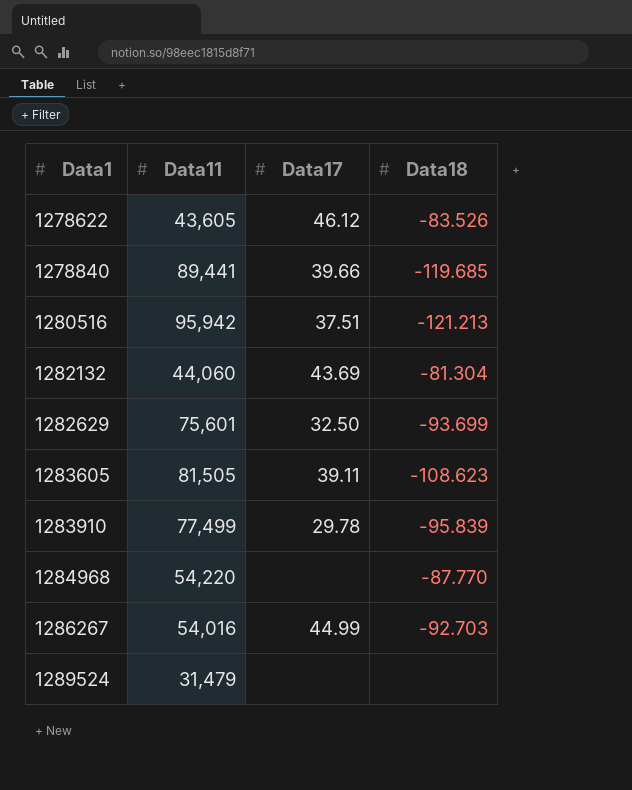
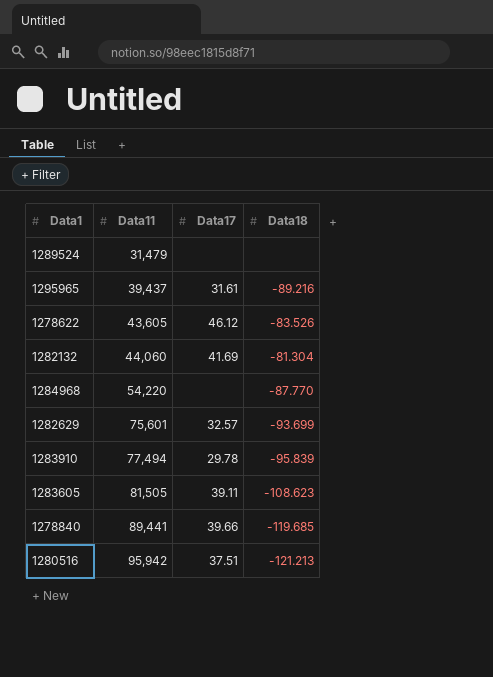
row order: Data1 ascending -> Data11 ascending
row 1286267: 54,016 | 44.99 | -92.703 -> none
row 1295965: none -> 39,437 | 31.61 | -89.216
1282132 | Data17: 43.69 -> 41.69
1282629 | Data17: 32.50 -> 32.57
1283910 | Data11: 77,499 -> 77,494

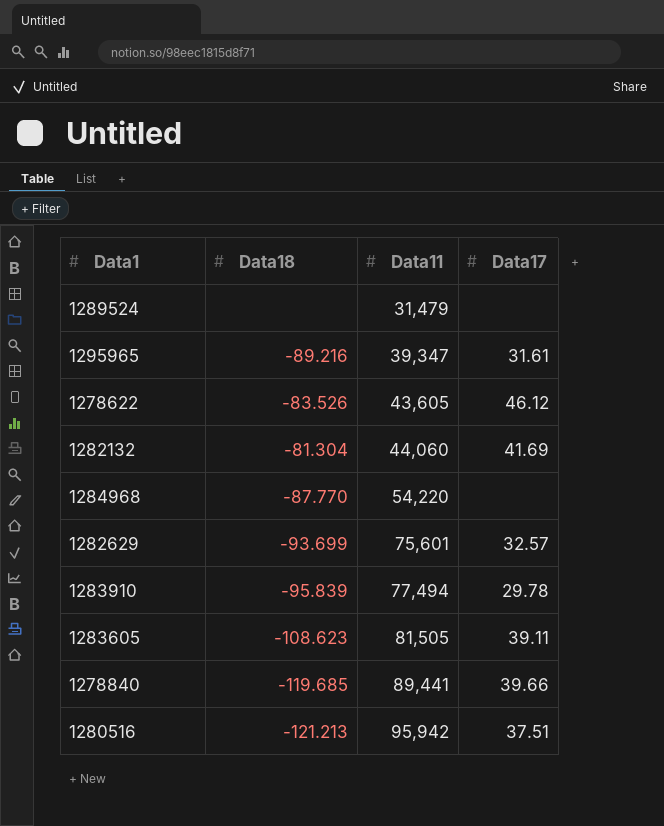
column Data18 | position: 4 -> 2
1295965 | Data11: 39,437 -> 39,347

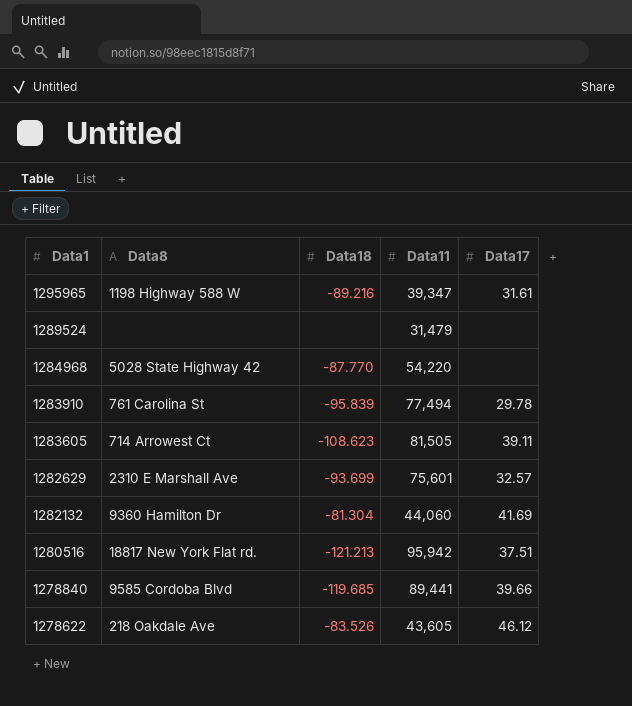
row order: Data11 ascending -> Data1 descending
column Data8 | position: none -> 2

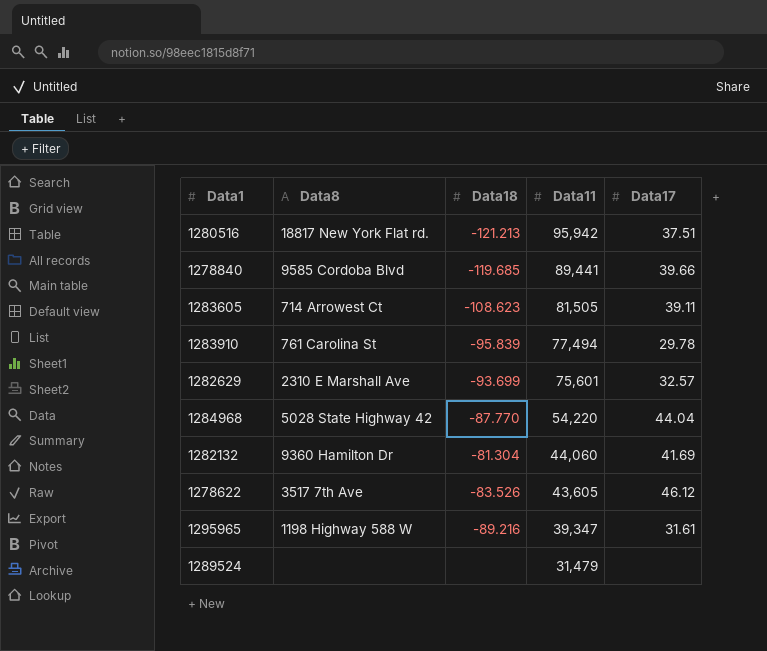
row order: Data1 descending -> Data11 descending
1284968 | Data17: none -> 44.04
1278622 | Data8: 218 Oakdale Ave -> 3517 7th Ave

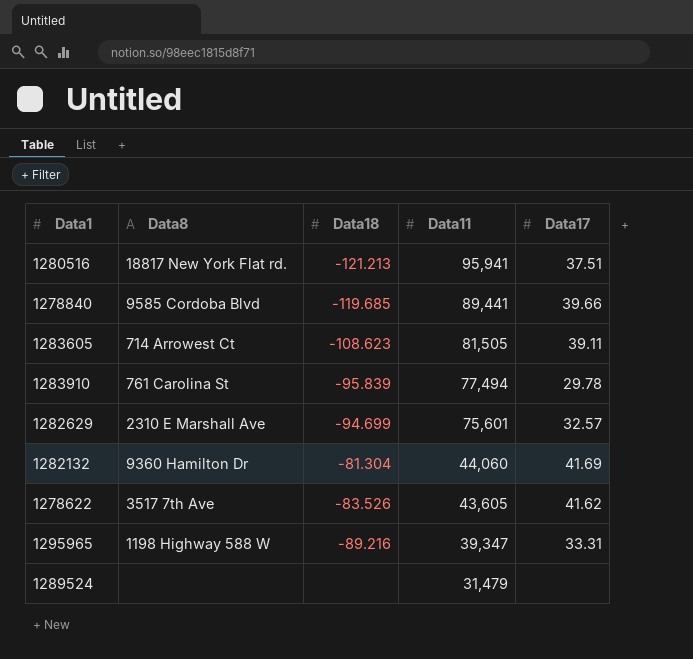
row 1284968: 5028 State Highway 42 | -87.770 | 54,220 | 44.04 -> none
1280516 | Data11: 95,942 -> 95,941
1282629 | Data18: -93.699 -> -94.699
1278622 | Data17: 46.12 -> 41.62
1295965 | Data17: 31.61 -> 33.31

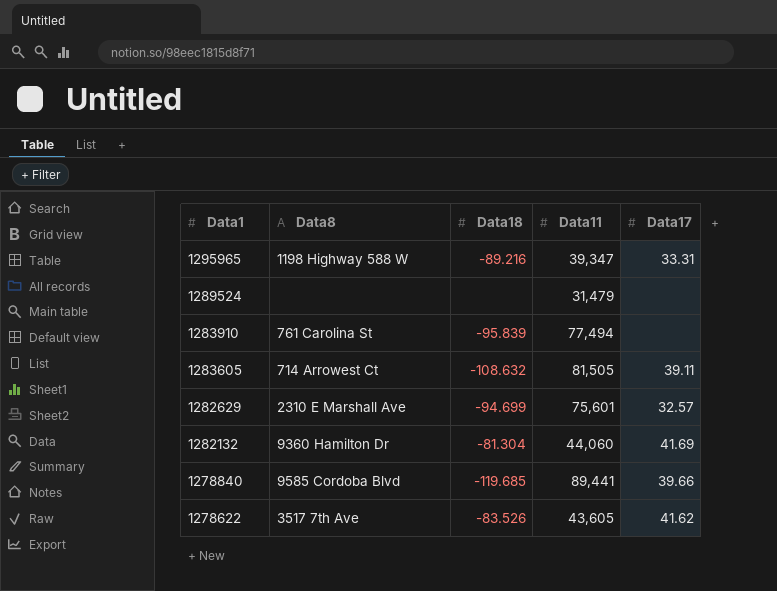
row order: Data11 descending -> Data1 descending
row 1280516: 18817 New York Flat rd. | -121.213 | 95,941 | 37.51 -> none
1283910 | Data17: 29.78 -> none
1283605 | Data18: -108.623 -> -108.632

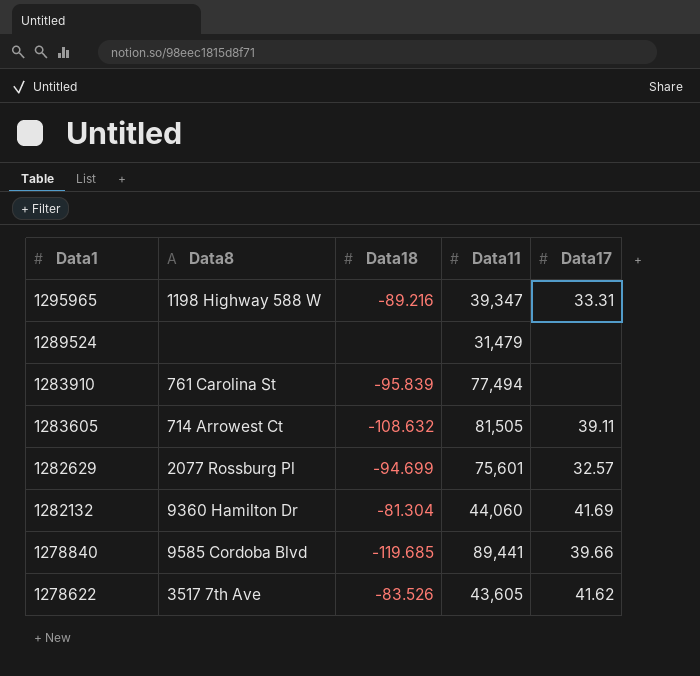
1282629 | Data8: 2310 E Marshall Ave -> 2077 Rossburg Pl

